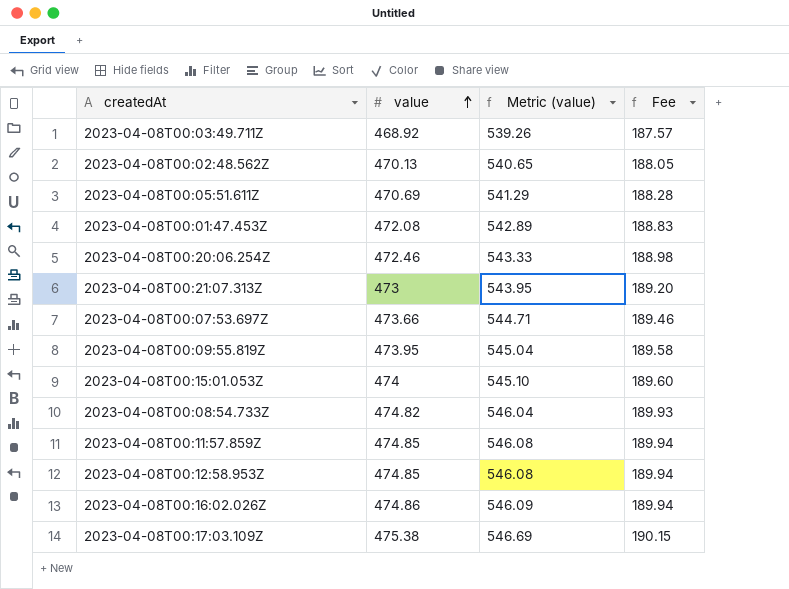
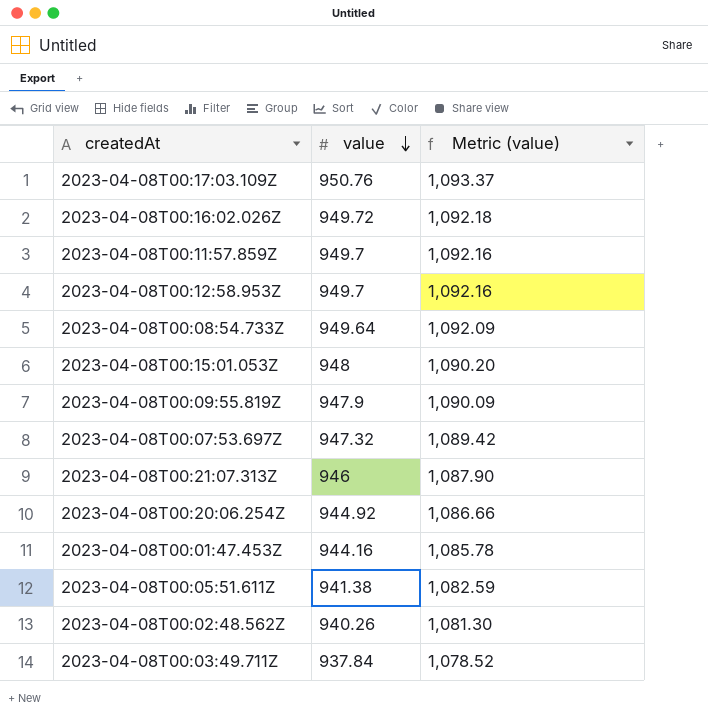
row order: value ascending -> value descending
column Fee | formula: [value] * 0.4 -> none
2023-04-08T00:17:03.109Z | value: 475.38 -> 950.76
2023-04-08T00:17:03.109Z | Metric (value): 546.69 -> 1,093.37
2023-04-08T00:16:02.026Z | value: 474.86 -> 949.72
2023-04-08T00:16:02.026Z | Metric (value): 546.09 -> 1,092.18
2023-04-08T00:11:57.859Z | value: 474.85 -> 949.7
2023-04-08T00:11:57.859Z | Metric (value): 546.08 -> 1,092.16
2023-04-08T00:12:58.953Z | value: 474.85 -> 949.7
2023-04-08T00:12:58.953Z | Metric (value): 546.08 -> 1,092.16
2023-04-08T00:08:54.733Z | value: 474.82 -> 949.64
2023-04-08T00:08:54.733Z | Metric (value): 546.04 -> 1,092.09
2023-04-08T00:15:01.053Z | value: 474 -> 948
2023-04-08T00:15:01.053Z | Metric (value): 545.10 -> 1,090.20
2023-04-08T00:09:55.819Z | value: 473.95 -> 947.9
2023-04-08T00:09:55.819Z | Metric (value): 545.04 -> 1,090.09
2023-04-08T00:07:53.697Z | value: 473.66 -> 947.32
2023-04-08T00:07:53.697Z | Metric (value): 544.71 -> 1,089.42
2023-04-08T00:21:07.313Z | value: 473 -> 946
2023-04-08T00:21:07.313Z | Metric (value): 543.95 -> 1,087.90
2023-04-08T00:20:06.254Z | value: 472.46 -> 944.92
2023-04-08T00:20:06.254Z | Metric (value): 543.33 -> 1,086.66
2023-04-08T00:01:47.453Z | value: 472.08 -> 944.16
2023-04-08T00:01:47.453Z | Metric (value): 542.89 -> 1,085.78
2023-04-08T00:05:51.611Z | value: 470.69 -> 941.38
2023-04-08T00:05:51.611Z | Metric (value): 541.29 -> 1,082.59
2023-04-08T00:02:48.562Z | value: 470.13 -> 940.26
2023-04-08T00:02:48.562Z | Metric (value): 540.65 -> 1,081.30
2023-04-08T00:03:49.711Z | value: 468.92 -> 937.84
2023-04-08T00:03:49.711Z | Metric (value): 539.26 -> 1,078.52

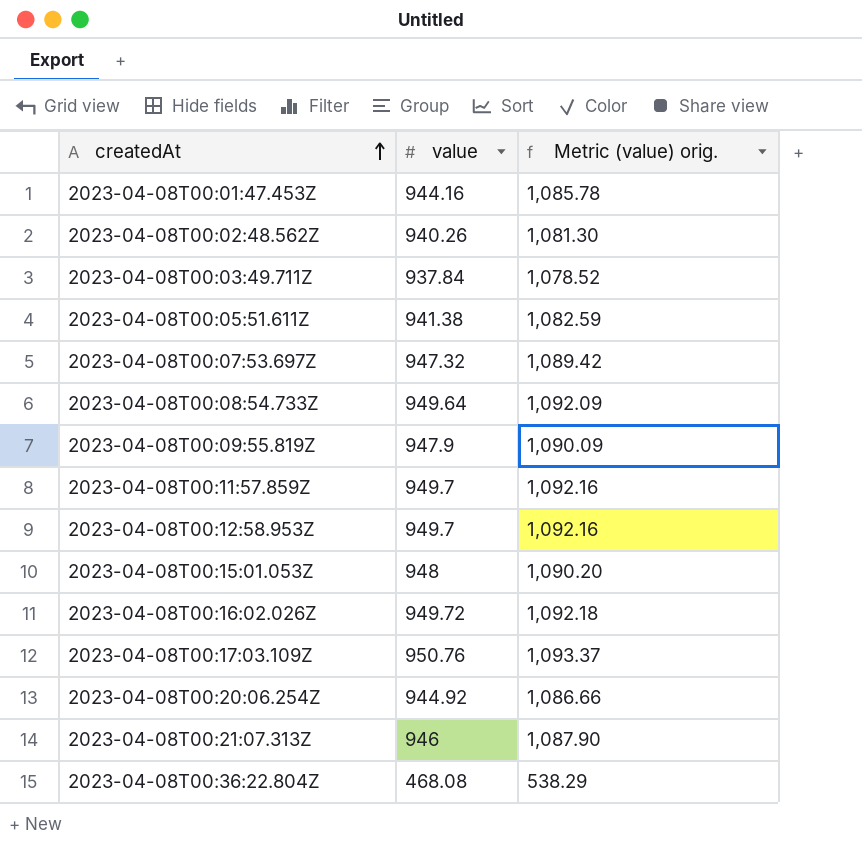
row order: value descending -> createdAt ascending
column name: Metric (value) -> Metric (value) orig.
row 2023-04-08T00:36:22.804Z: none -> 468.08 | 538.29

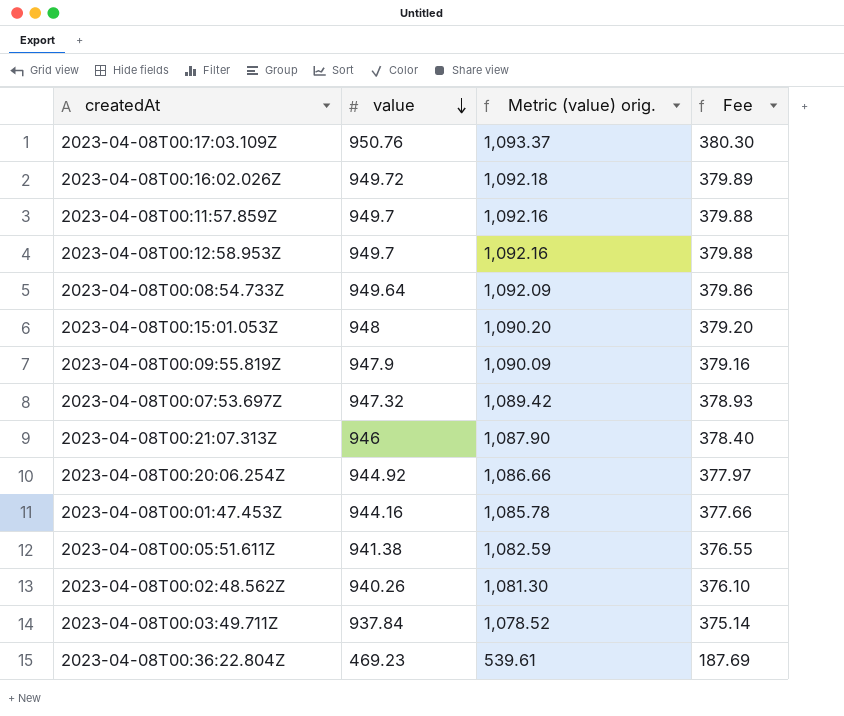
row order: createdAt ascending -> value descending
column Fee | formula: none -> [value] * 0.4
2023-04-08T00:36:22.804Z | value: 468.08 -> 469.23
2023-04-08T00:36:22.804Z | Metric (value) orig.: 538.29 -> 539.61

